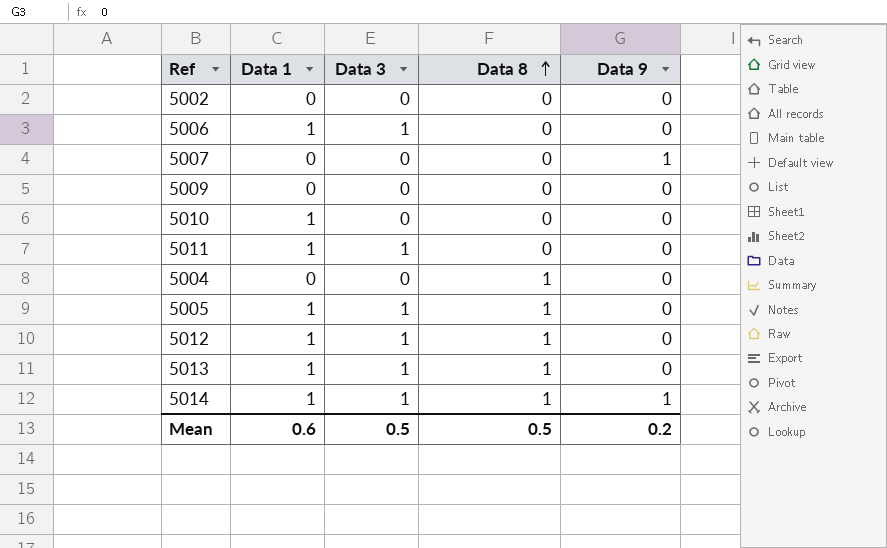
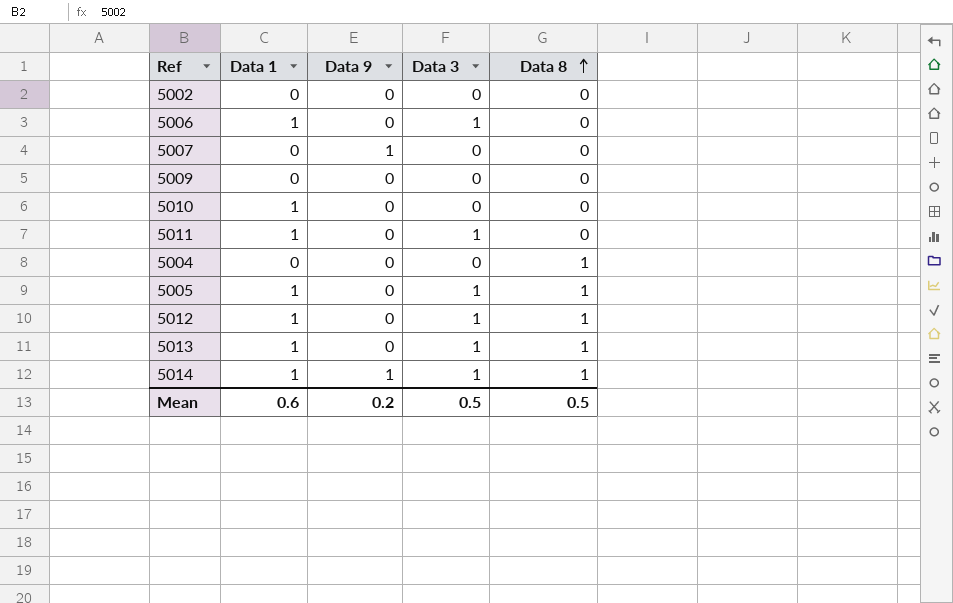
column Data 9 | position: 5 -> 3

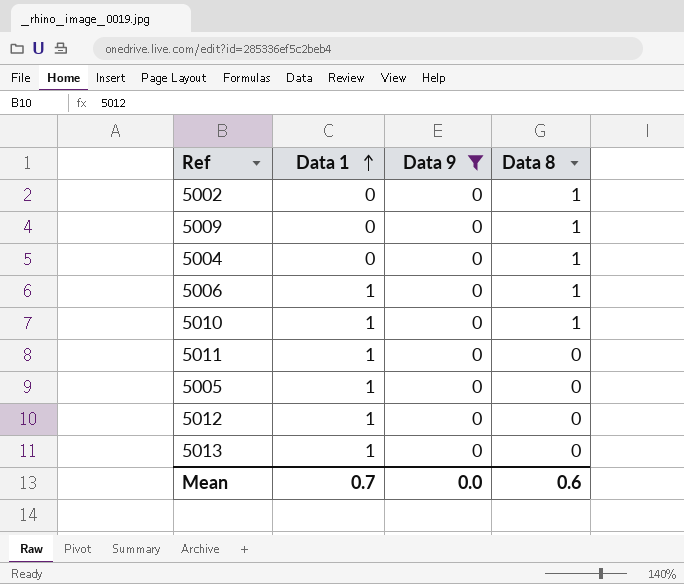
filter: none -> Data 9 = 0
row order: Data 8 ascending -> Data 1 ascending
column Data 3 | position: 4 -> none
5002 | Data 8: 0 -> 1
5009 | Data 8: 0 -> 1
5006 | Data 8: 0 -> 1
5010 | Data 8: 0 -> 1
5005 | Data 8: 1 -> 0
5012 | Data 8: 1 -> 0
5013 | Data 8: 1 -> 0
Mean | Data 1: 0.6 -> 0.7
Mean | Data 9: 0.2 -> 0.0
Mean | Data 8: 0.5 -> 0.6

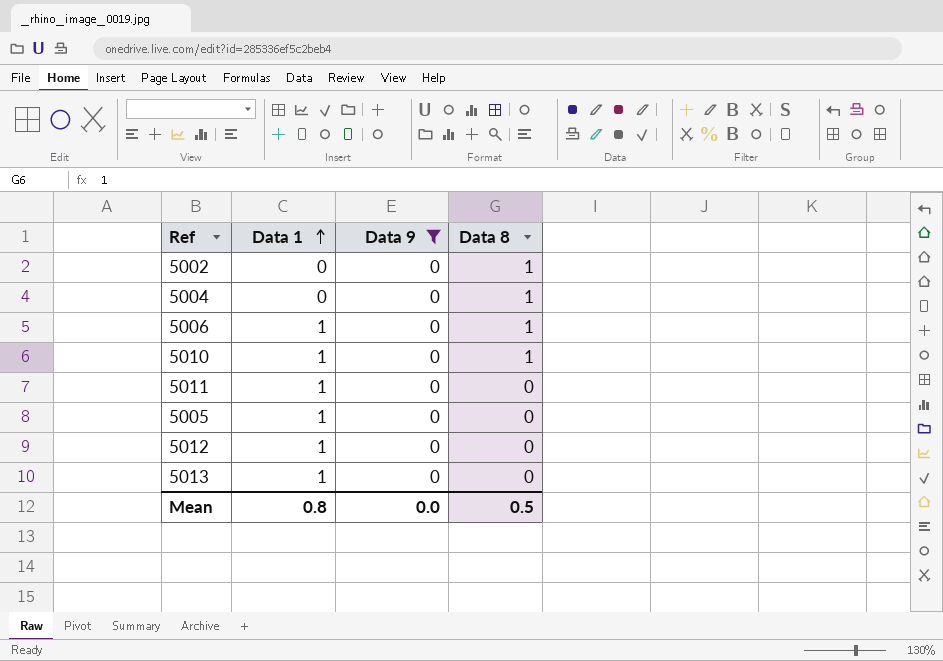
row 5009: 0 | 0 | 1 -> none
Mean | Data 1: 0.7 -> 0.8
Mean | Data 8: 0.6 -> 0.5

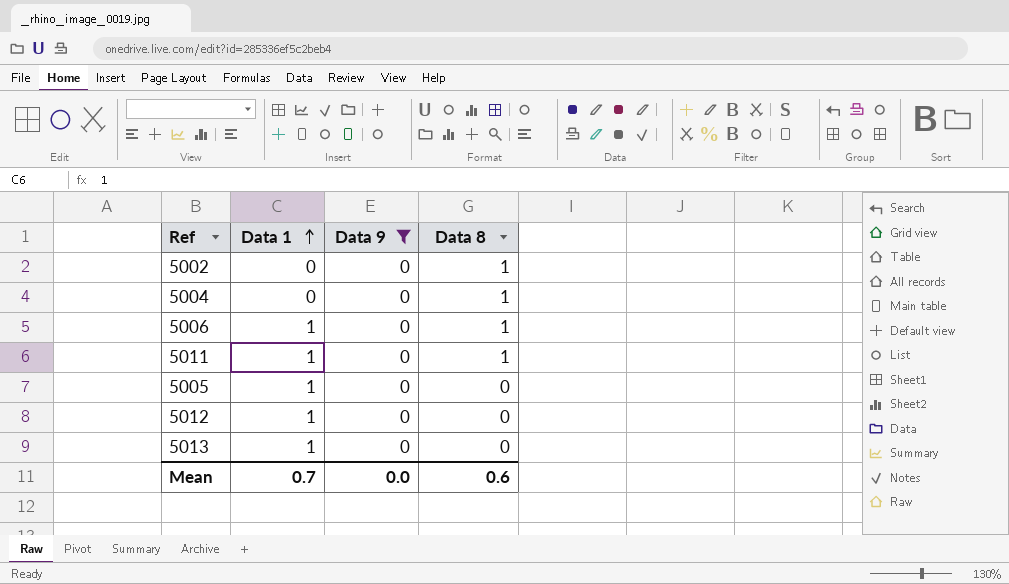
row 5010: 1 | 0 | 1 -> none
5011 | Data 8: 0 -> 1
Mean | Data 1: 0.8 -> 0.7
Mean | Data 8: 0.5 -> 0.6

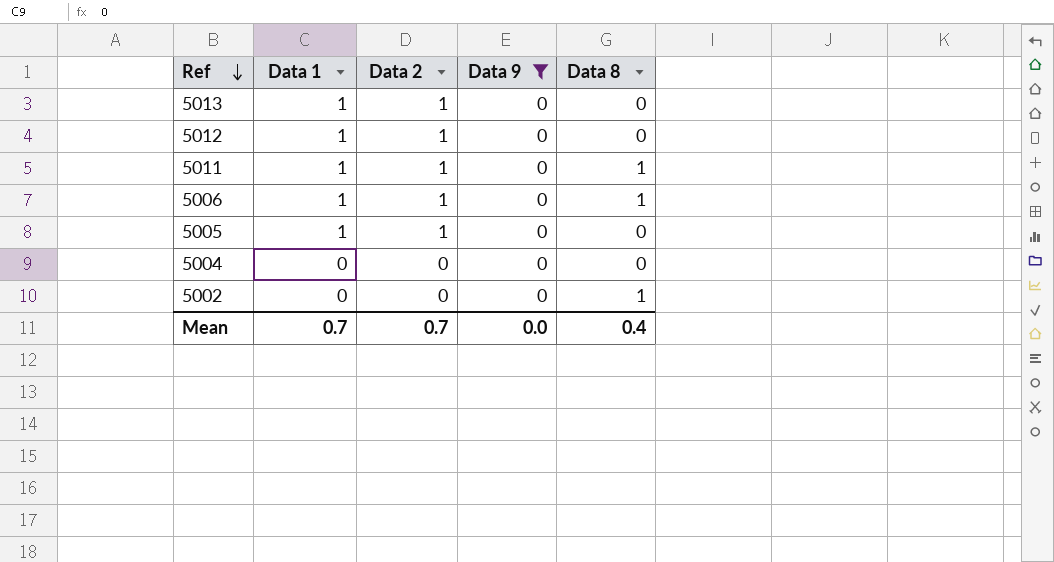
row order: Data 1 ascending -> Ref descending
column Data 2 | position: none -> 3
5004 | Data 8: 1 -> 0
Mean | Data 8: 0.6 -> 0.4

